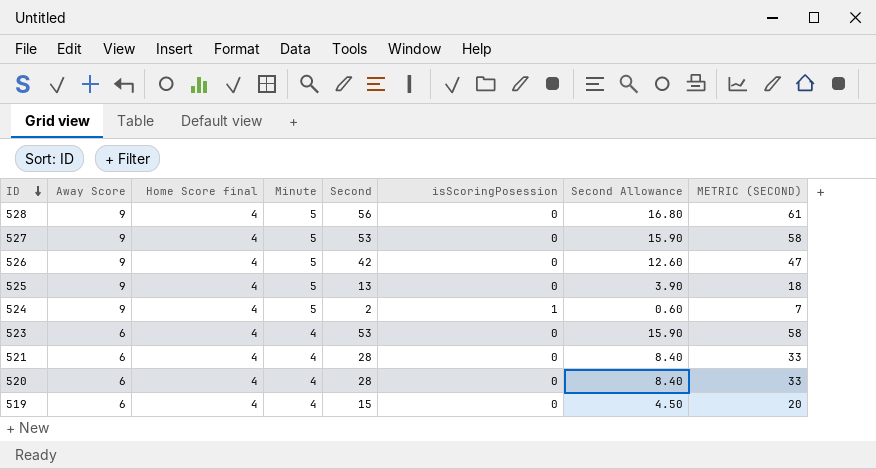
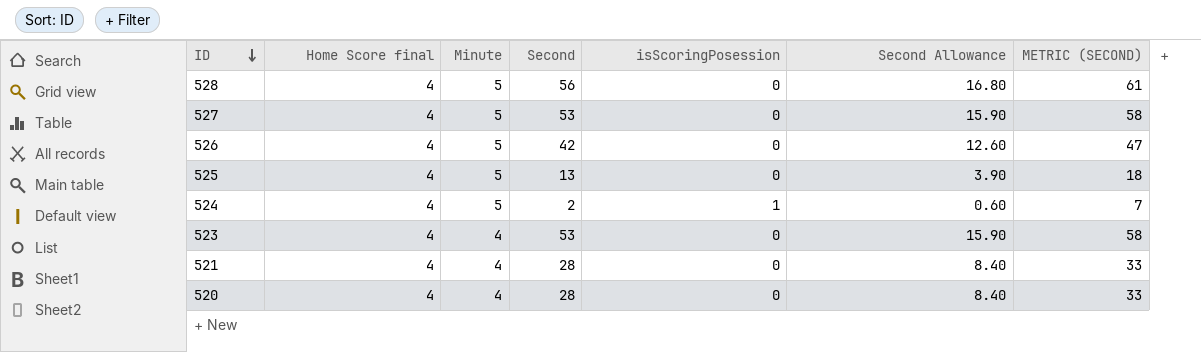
column Away Score | position: 2 -> none
row 519: 6 | 4 | 4 | 15 | 0 | 4.50 | 20 -> none

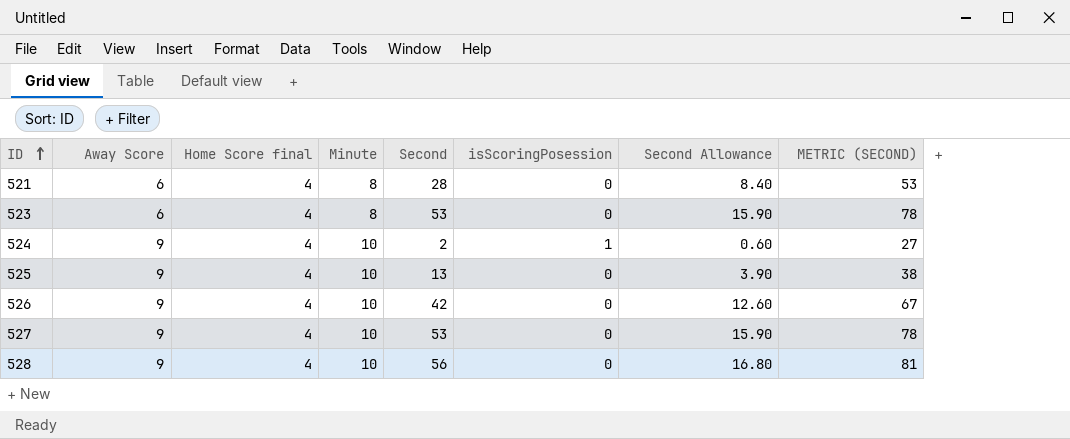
row order: ID descending -> ID ascending
column Away Score | position: none -> 2
column METRIC (SECOND) | formula: [Second] + 5 -> [Second] + 25
row 520: 4 | 4 | 28 | 0 | 8.40 | 33 -> none
521 | Minute: 4 -> 8
523 | Minute: 4 -> 8
524 | Minute: 5 -> 10
525 | Minute: 5 -> 10
526 | Minute: 5 -> 10
527 | Minute: 5 -> 10
528 | Minute: 5 -> 10

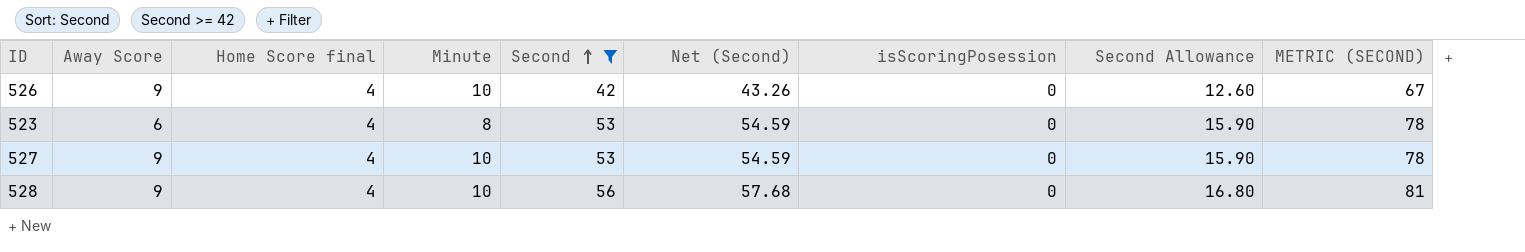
filter: none -> Second >= 42
row order: ID ascending -> Second ascending
column Net (Second) | formula: none -> [Second] * 1.03

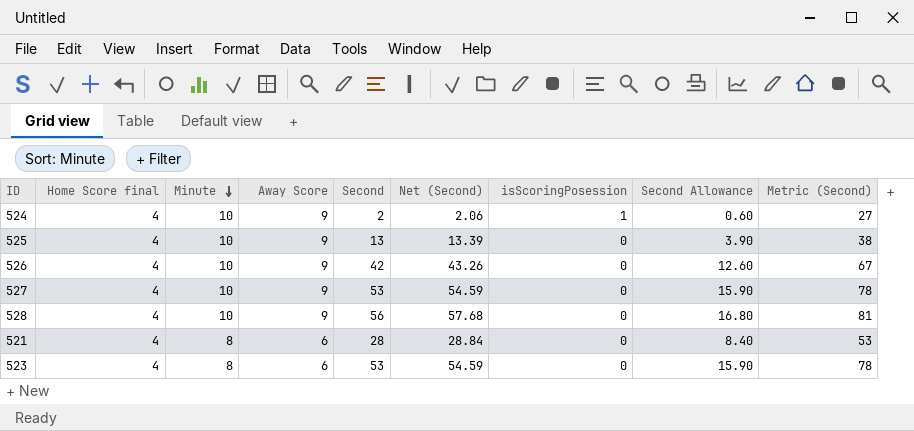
filter: Second >= 42 -> none
row order: Second ascending -> Minute descending
column Away Score | position: 2 -> 4
column name: METRIC (SECOND) -> Metric (Second)

